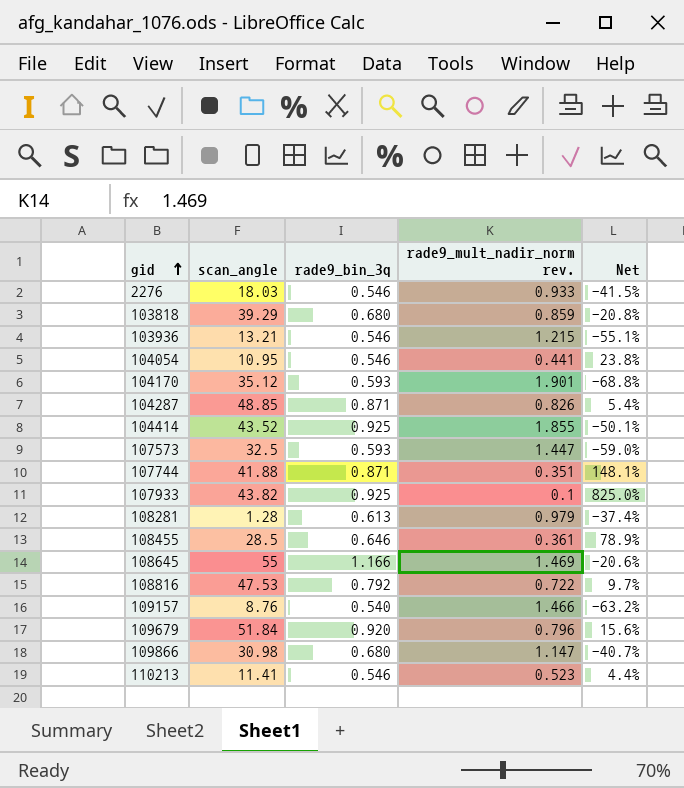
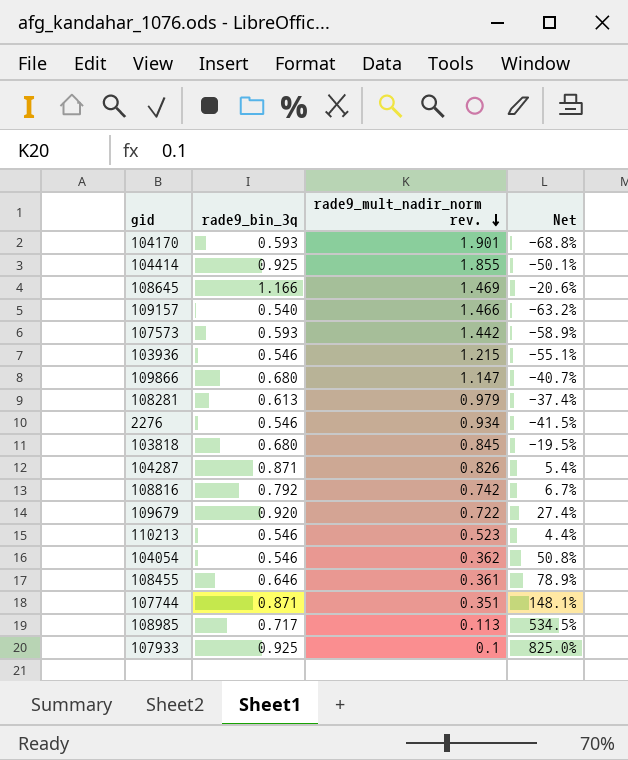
row order: gid ascending -> rade9_mult_nadir_norm rev. descending
column scan_angle | position: 2 -> none
107573 | rade9_mult_nadir_norm rev.: 1.447 -> 1.442
107573 | Net: -59.0% -> -58.9%
2276 | rade9_mult_nadir_norm rev.: 0.933 -> 0.934
103818 | rade9_mult_nadir_norm rev.: 0.859 -> 0.845
103818 | Net: -20.8% -> -19.5%
108816 | rade9_mult_nadir_norm rev.: 0.722 -> 0.742
108816 | Net: 9.7% -> 6.7%
109679 | rade9_mult_nadir_norm rev.: 0.796 -> 0.722
109679 | Net: 15.6% -> 27.4%
104054 | rade9_mult_nadir_norm rev.: 0.441 -> 0.362
104054 | Net: 23.8% -> 50.8%
row 108985: none -> 0.717 | 0.113 | 534.5%

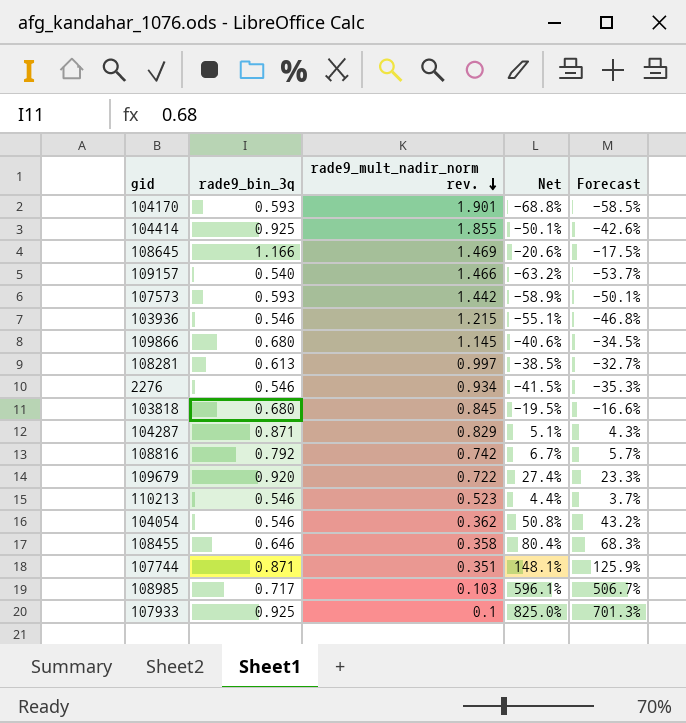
column Forecast | formula: none -> [Net] * 0.85
109866 | rade9_mult_nadir_norm rev.: 1.147 -> 1.145
109866 | Net: -40.7% -> -40.6%
108281 | rade9_mult_nadir_norm rev.: 0.979 -> 0.997
108281 | Net: -37.4% -> -38.5%
104287 | rade9_mult_nadir_norm rev.: 0.826 -> 0.829
104287 | Net: 5.4% -> 5.1%
108455 | rade9_mult_nadir_norm rev.: 0.361 -> 0.358
108455 | Net: 78.9% -> 80.4%
108985 | rade9_mult_nadir_norm rev.: 0.113 -> 0.103
108985 | Net: 534.5% -> 596.1%

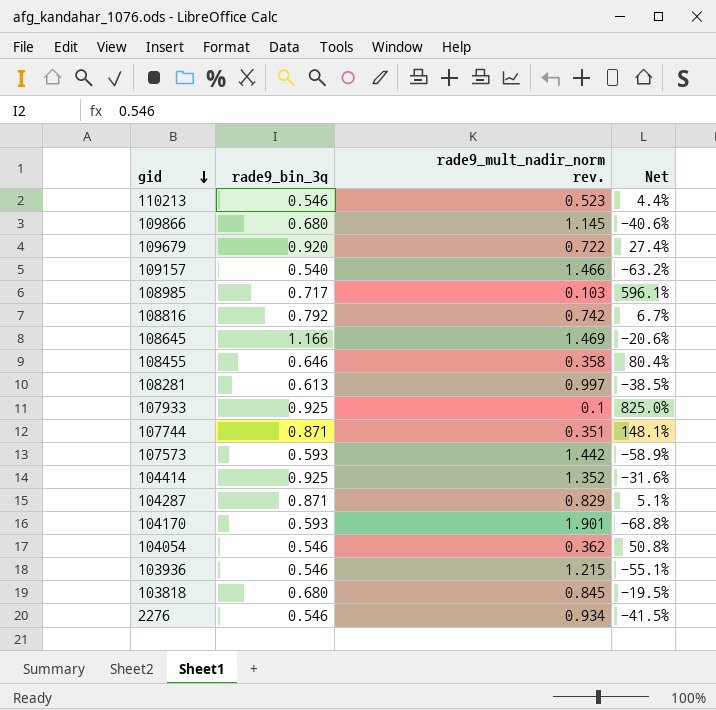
row order: rade9_mult_nadir_norm rev. descending -> gid descending
column Forecast | formula: [Net] * 0.85 -> none
104414 | rade9_mult_nadir_norm rev.: 1.855 -> 1.352
104414 | Net: -50.1% -> -31.6%

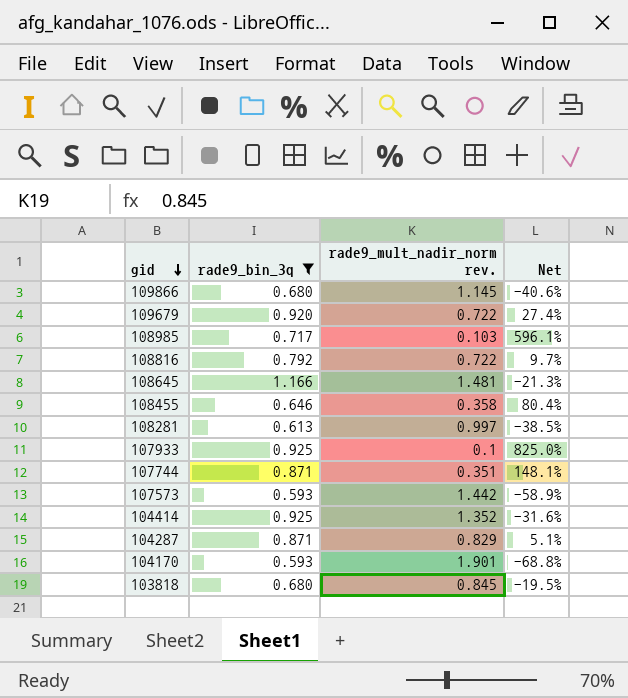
filter: none -> rade9_bin_3q >= 0.593
108816 | rade9_mult_nadir_norm rev.: 0.742 -> 0.722
108816 | Net: 6.7% -> 9.7%
108645 | rade9_mult_nadir_norm rev.: 1.469 -> 1.481
108645 | Net: -20.6% -> -21.3%

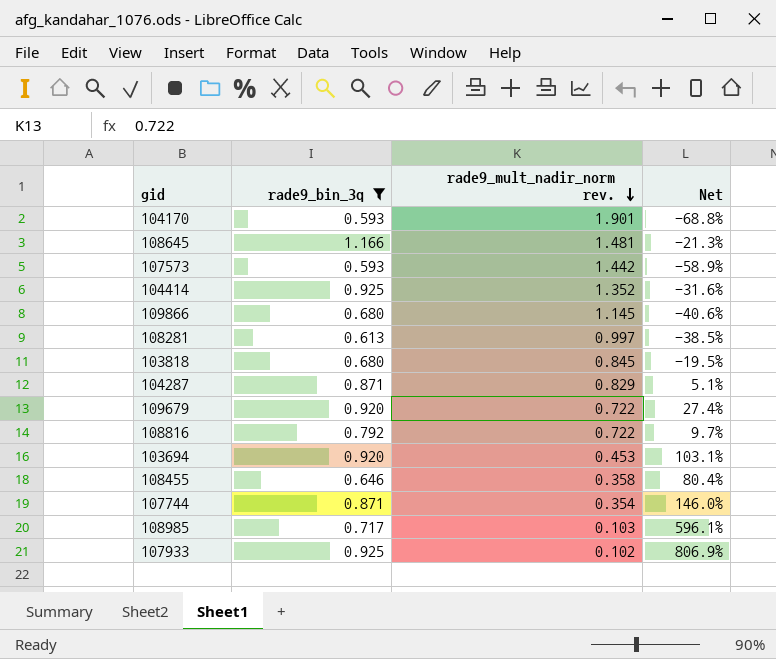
row order: gid descending -> rade9_mult_nadir_norm rev. descending
row 103694: none -> 0.920 | 0.453 | 103.1%
107744 | rade9_mult_nadir_norm rev.: 0.351 -> 0.354
107744 | Net: 148.1% -> 146.0%
107933 | rade9_mult_nadir_norm rev.: 0.1 -> 0.102
107933 | Net: 825.0% -> 806.9%

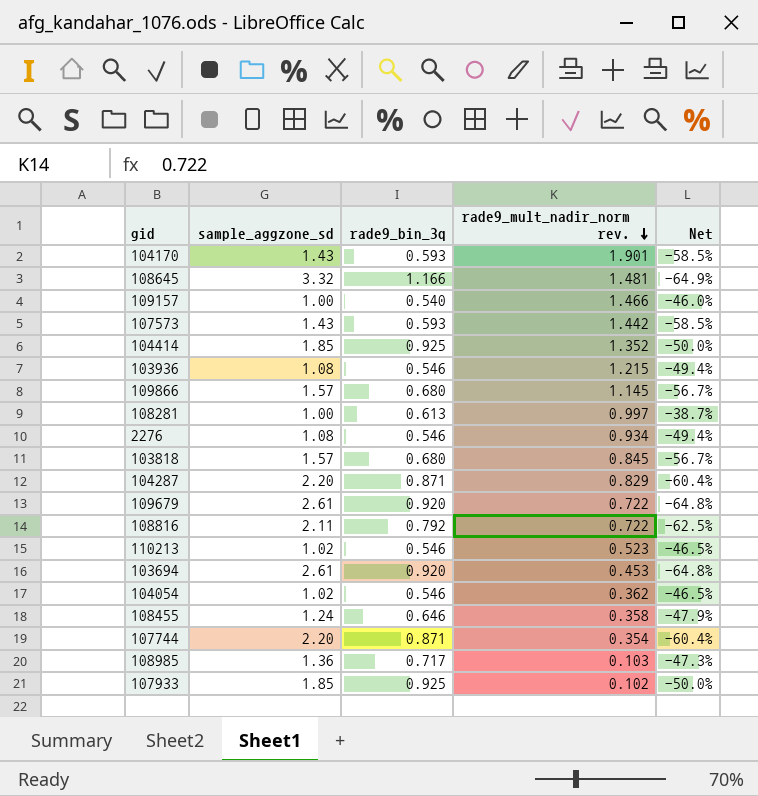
filter: rade9_bin_3q >= 0.593 -> none
column sample_aggzone_sd | position: none -> 2
column Net | formula: ([rade9_bin_3q] - [rade9_mult_nadir_norm rev.]) / [rade9_mult_nadir_norm rev.] -> ([rade9_bin_3q] - [sample_aggzone_sd]) / [sample_aggzone_sd]

